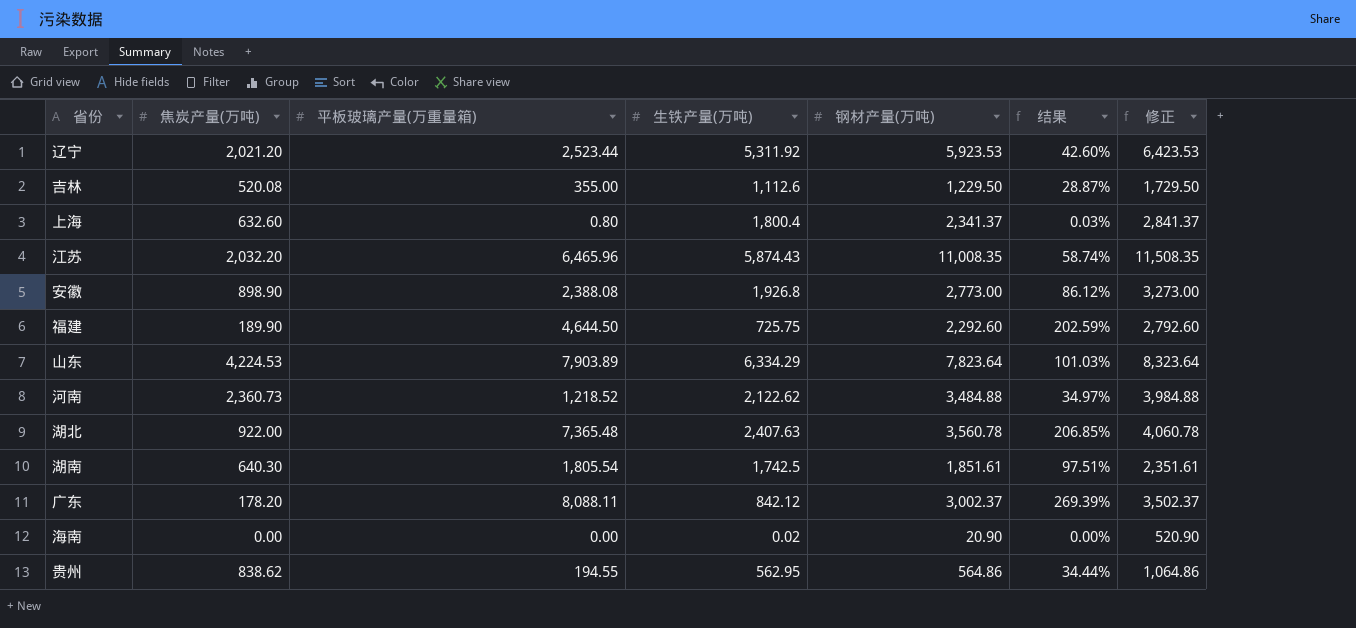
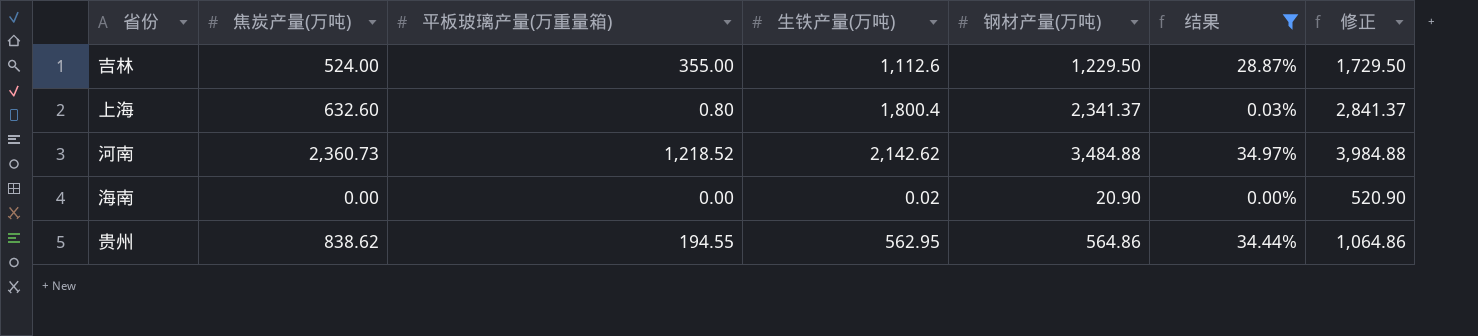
filter: none -> 结果 <= 34.97%
吉林 | 焦炭产量(万吨): 520.08 -> 524.00
河南 | 生铁产量(万吨): 2,122.62 -> 2,142.62

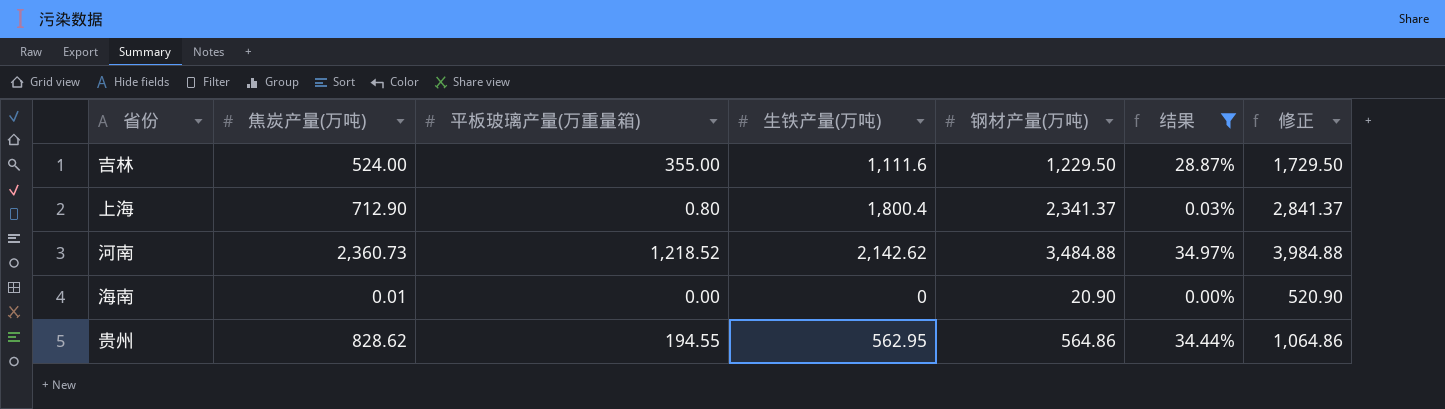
吉林 | 生铁产量(万吨): 1,112.6 -> 1,111.6
上海 | 焦炭产量(万吨): 632.60 -> 712.90
海南 | 焦炭产量(万吨): 0.00 -> 0.01
海南 | 生铁产量(万吨): 0.02 -> 0
贵州 | 焦炭产量(万吨): 838.62 -> 828.62

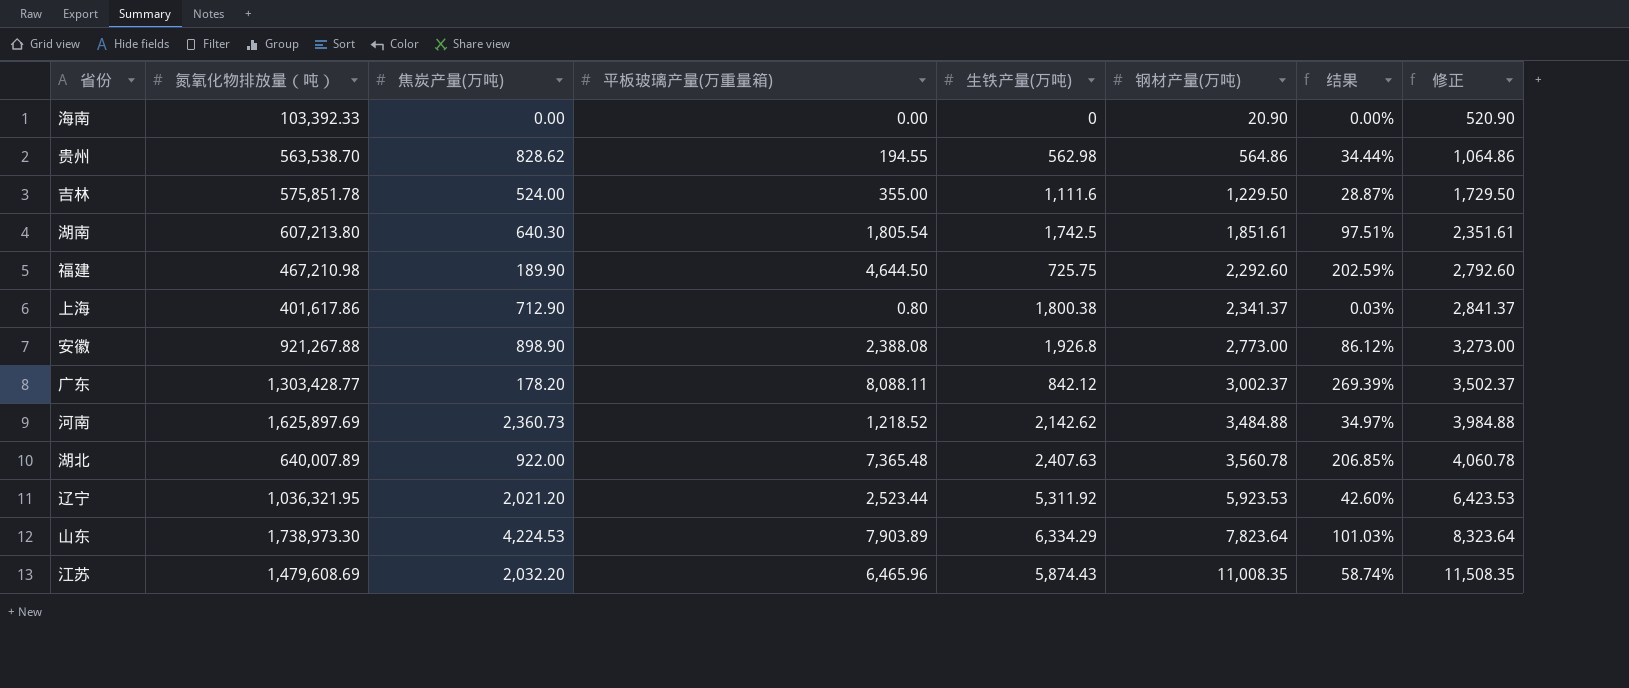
filter: 结果 <= 34.97% -> none
row order: none -> 钢材产量(万吨) ascending
column 氮氧化物排放量（吨） | position: none -> 2
海南 | 焦炭产量(万吨): 0.01 -> 0.00
贵州 | 生铁产量(万吨): 562.95 -> 562.98
上海 | 生铁产量(万吨): 1,800.4 -> 1,800.38

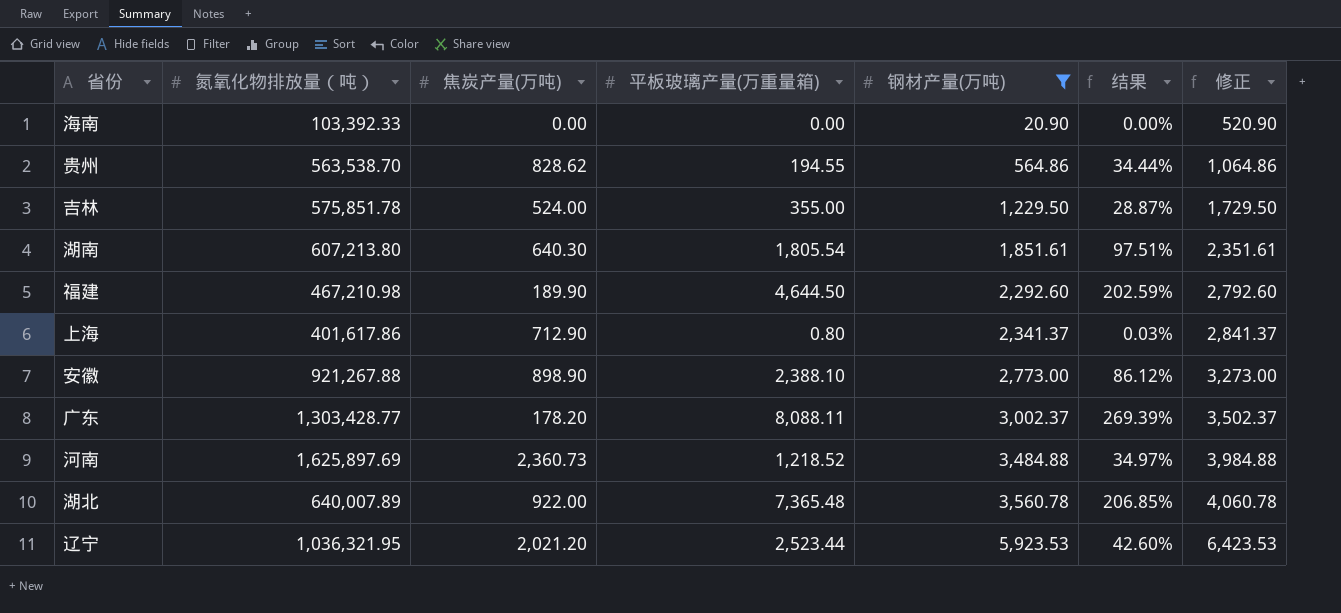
filter: none -> 钢材产量(万吨) <= 5,923.53
column 生铁产量(万吨) | position: 5 -> none
安徽 | 平板玻璃产量(万重量箱): 2,388.08 -> 2,388.10

